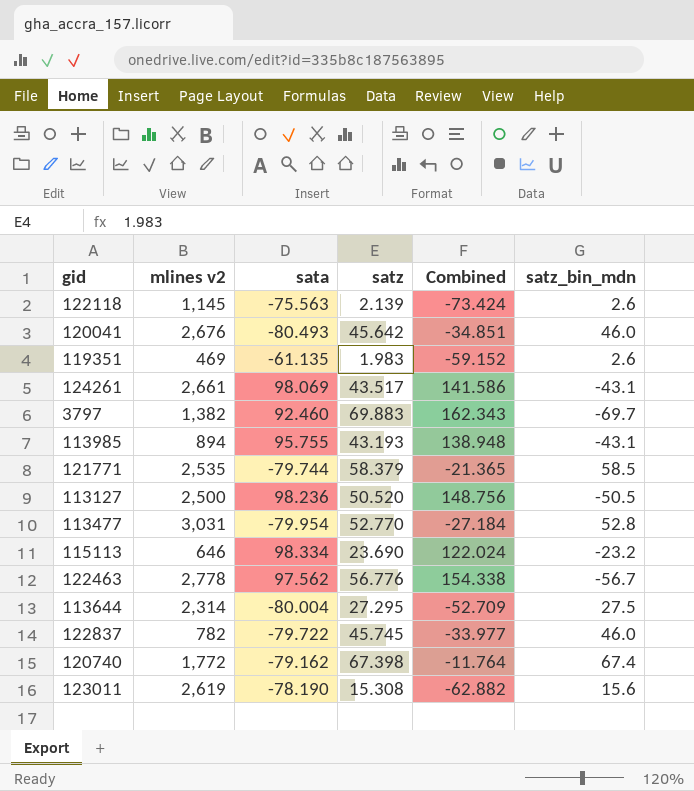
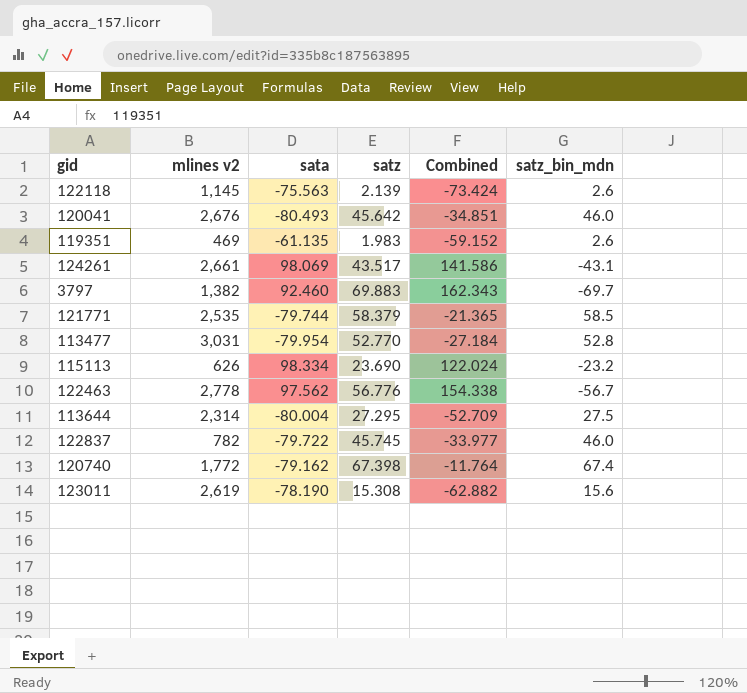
row 113985: 894 | 95.755 | 43.193 | 138.948 | -43.1 -> none
row 113127: 2,500 | 98.236 | 50.520 | 148.756 | -50.5 -> none
115113 | mlines v2: 646 -> 626

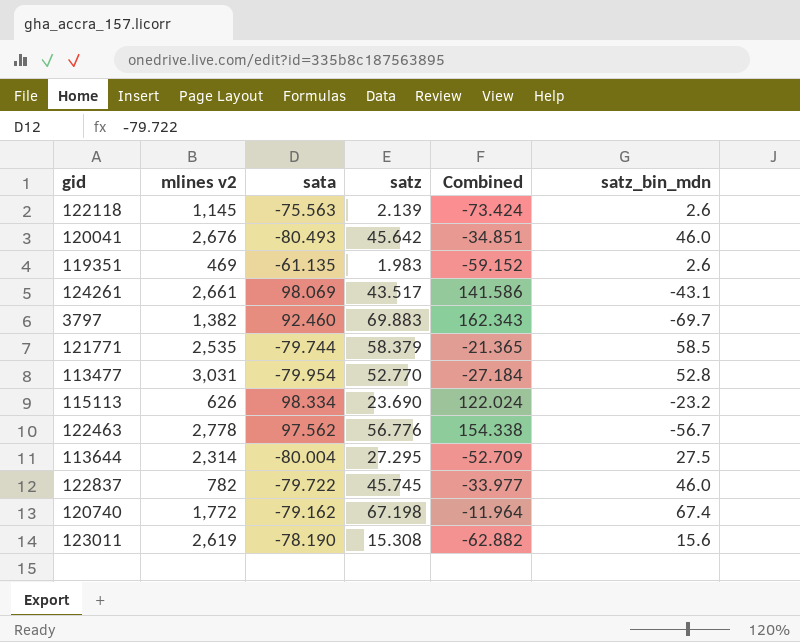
120740 | satz: 67.398 -> 67.198
120740 | Combined: -11.764 -> -11.964

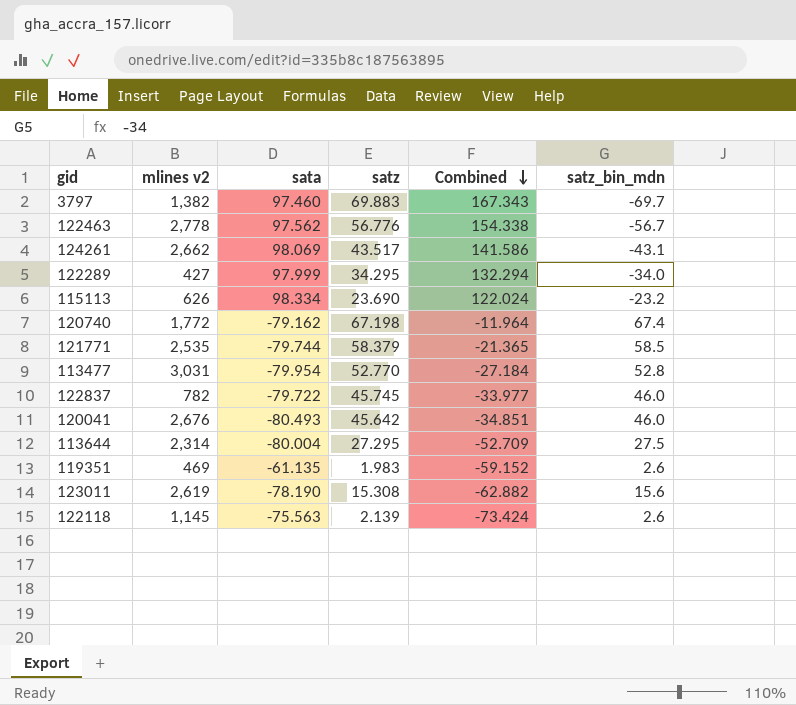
row order: none -> Combined descending
3797 | sata: 92.460 -> 97.460
3797 | Combined: 162.343 -> 167.343
124261 | mlines v2: 2,661 -> 2,662
row 122289: none -> 427 | 97.999 | 34.295 | 132.294 | -34.0

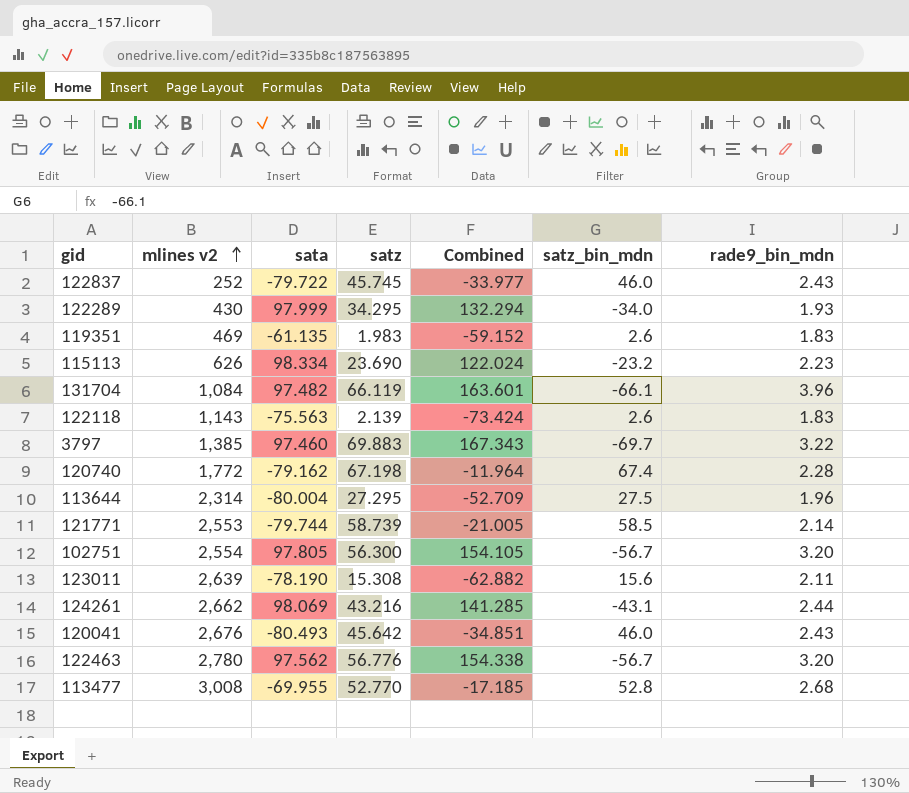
row order: Combined descending -> mlines v2 ascending
column rade9_bin_mdn | position: none -> 7
122837 | mlines v2: 782 -> 252
122289 | mlines v2: 427 -> 430
row 131704: none -> 1,084 | 97.482 | 66.119 | 163.601 | -66.1 | 3.96
122118 | mlines v2: 1,145 -> 1,143
3797 | mlines v2: 1,382 -> 1,385
121771 | mlines v2: 2,535 -> 2,553
121771 | satz: 58.379 -> 58.739
121771 | Combined: -21.365 -> -21.005
row 102751: none -> 2,554 | 97.805 | 56.300 | 154.105 | -56.7 | 3.20
123011 | mlines v2: 2,619 -> 2,639
124261 | satz: 43.517 -> 43.216
124261 | Combined: 141.586 -> 141.285
122463 | mlines v2: 2,778 -> 2,780
113477 | mlines v2: 3,031 -> 3,008
113477 | sata: -79.954 -> -69.955
113477 | Combined: -27.184 -> -17.185

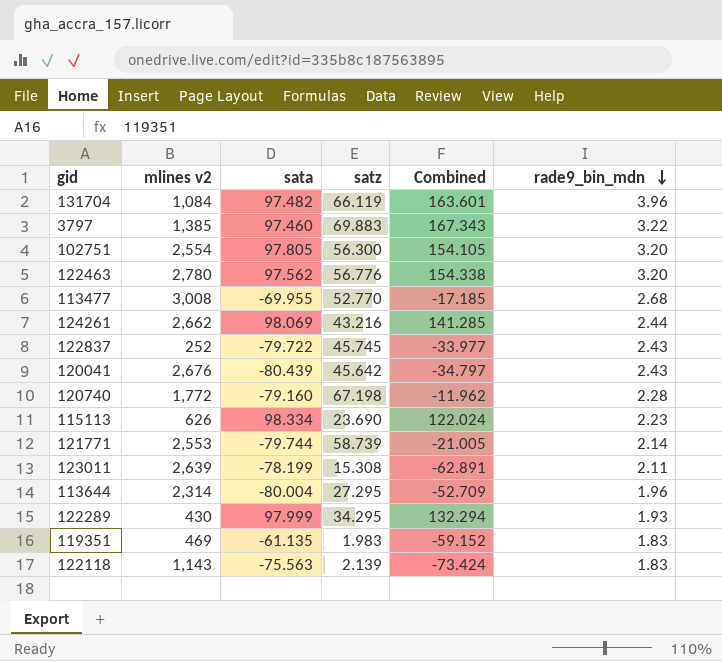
row order: mlines v2 ascending -> rade9_bin_mdn descending
column satz_bin_mdn | position: 6 -> none
120041 | sata: -80.493 -> -80.439
120041 | Combined: -34.851 -> -34.797
120740 | sata: -79.162 -> -79.160
120740 | Combined: -11.964 -> -11.962
123011 | sata: -78.190 -> -78.199
123011 | Combined: -62.882 -> -62.891

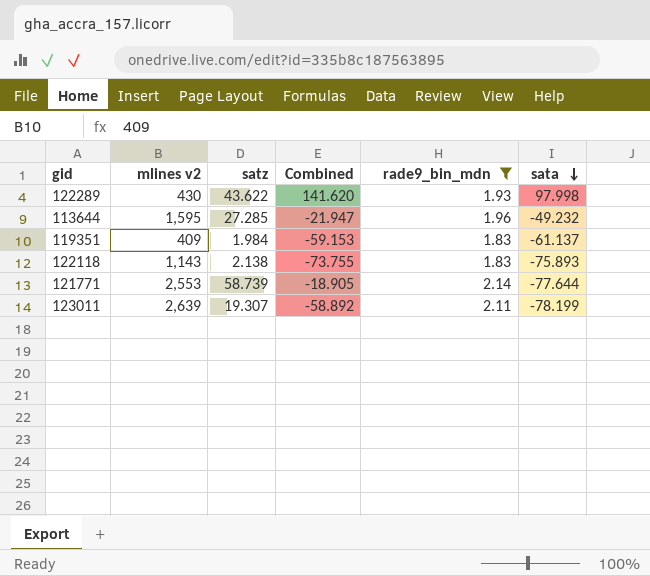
filter: none -> rade9_bin_mdn <= 2.14
row order: rade9_bin_mdn descending -> sata descending
column sata | position: 3 -> 6
122289 | satz: 34.295 -> 43.622
122289 | Combined: 132.294 -> 141.620
122289 | sata: 97.999 -> 97.998
113644 | mlines v2: 2,314 -> 1,595
113644 | satz: 27.295 -> 27.285
113644 | Combined: -52.709 -> -21.947
113644 | sata: -80.004 -> -49.232
119351 | mlines v2: 469 -> 409
119351 | satz: 1.983 -> 1.984
119351 | Combined: -59.152 -> -59.153
119351 | sata: -61.135 -> -61.137
122118 | satz: 2.139 -> 2.138
122118 | Combined: -73.424 -> -73.755
122118 | sata: -75.563 -> -75.893
121771 | Combined: -21.005 -> -18.905
121771 | sata: -79.744 -> -77.644
123011 | satz: 15.308 -> 19.307
123011 | Combined: -62.891 -> -58.892

